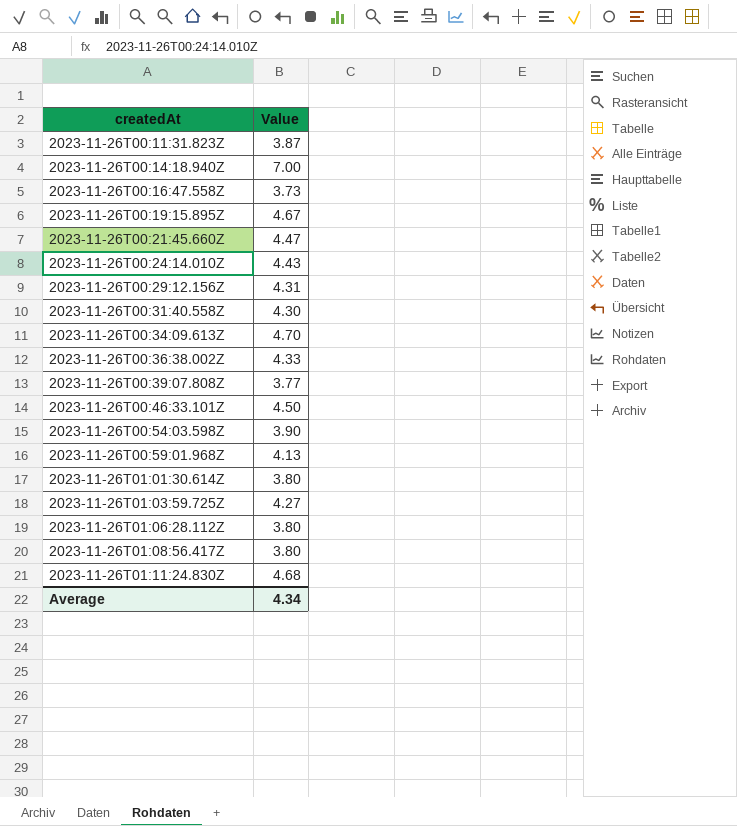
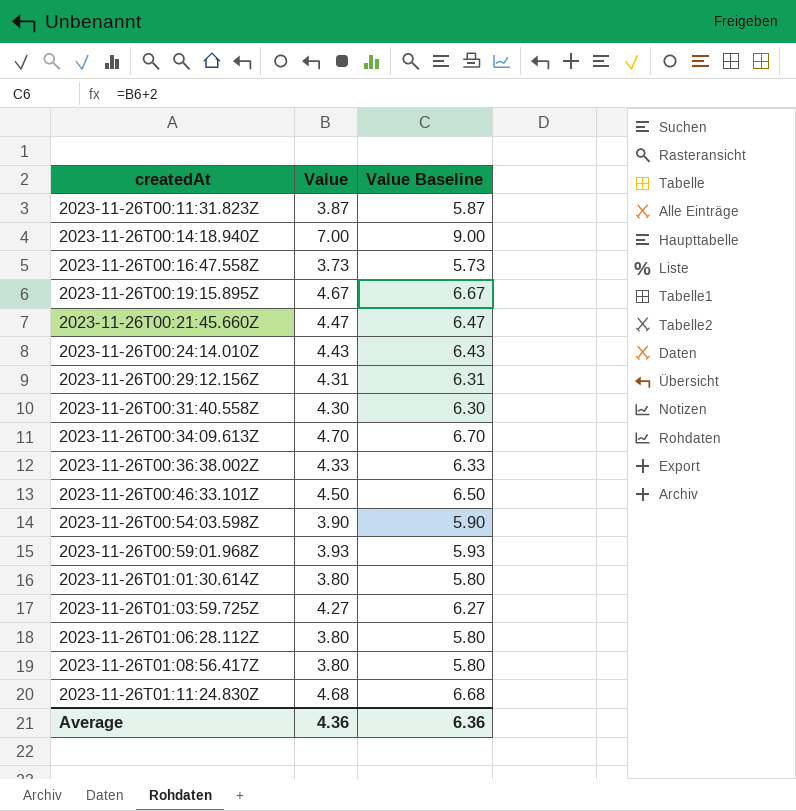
column Value Baseline | formula: none -> [Value] + 2
row 2023-11-26T00:39:07.808Z: 3.77 -> none
2023-11-26T00:59:01.968Z | Value: 4.13 -> 3.93
Average | Value: 4.34 -> 4.36

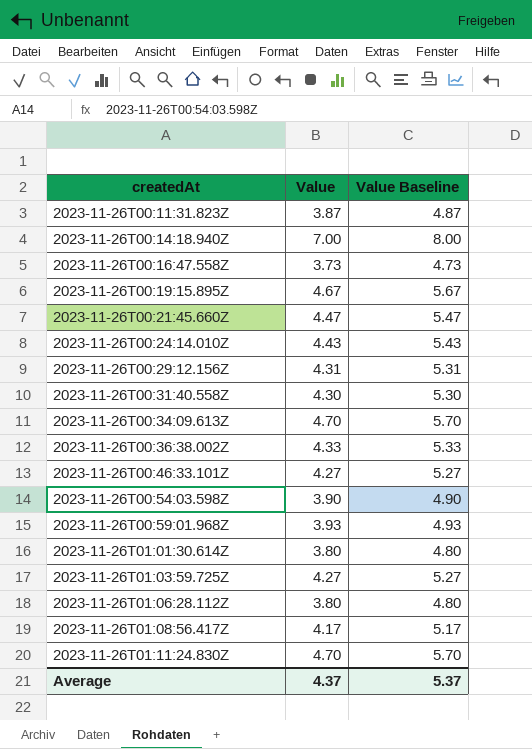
column Value Baseline | formula: [Value] + 2 -> [Value] + 1
2023-11-26T00:46:33.101Z | Value: 4.50 -> 4.27
2023-11-26T01:08:56.417Z | Value: 3.80 -> 4.17
2023-11-26T01:11:24.830Z | Value: 4.68 -> 4.70
Average | Value: 4.36 -> 4.37
Average | Value Baseline: 6.36 -> 5.37

